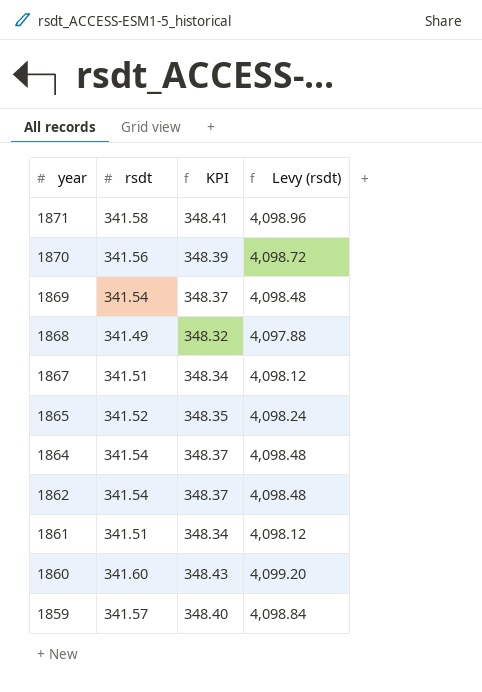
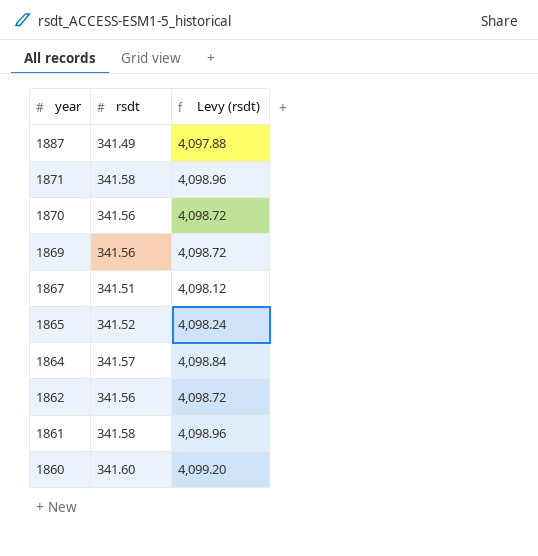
column KPI | formula: [rsdt] * 1.02 -> none
row 1868: 341.49 | 348.32 | 4,097.88 -> none
row 1859: 341.57 | 348.40 | 4,098.84 -> none
row 1887: none -> 341.49 | 4,097.88
1869 | rsdt: 341.54 -> 341.56
1869 | Levy (rsdt): 4,098.48 -> 4,098.72
1864 | rsdt: 341.54 -> 341.57
1864 | Levy (rsdt): 4,098.48 -> 4,098.84
1862 | rsdt: 341.54 -> 341.56
1862 | Levy (rsdt): 4,098.48 -> 4,098.72
1861 | rsdt: 341.51 -> 341.58
1861 | Levy (rsdt): 4,098.12 -> 4,098.96

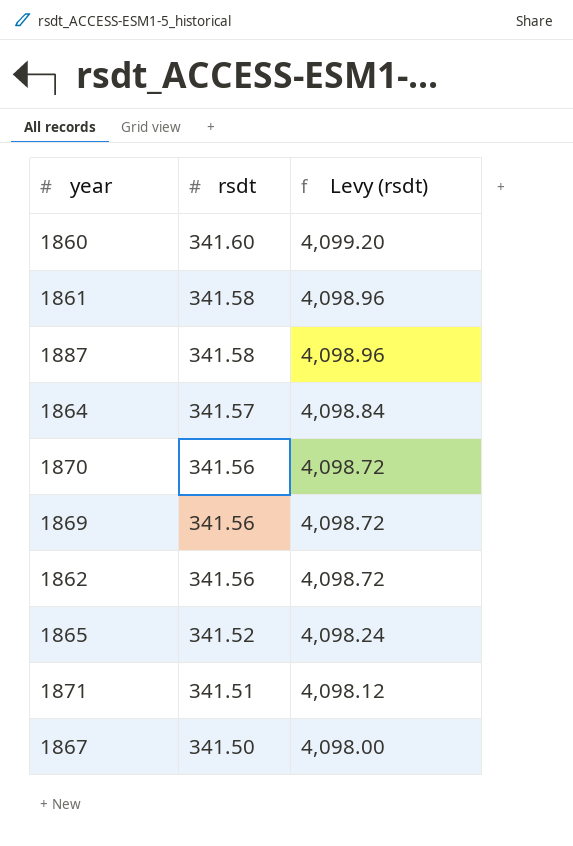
row order: year descending -> rsdt descending
1887 | rsdt: 341.49 -> 341.58
1887 | Levy (rsdt): 4,097.88 -> 4,098.96
1871 | rsdt: 341.58 -> 341.51
1871 | Levy (rsdt): 4,098.96 -> 4,098.12
1867 | rsdt: 341.51 -> 341.50
1867 | Levy (rsdt): 4,098.12 -> 4,098.00

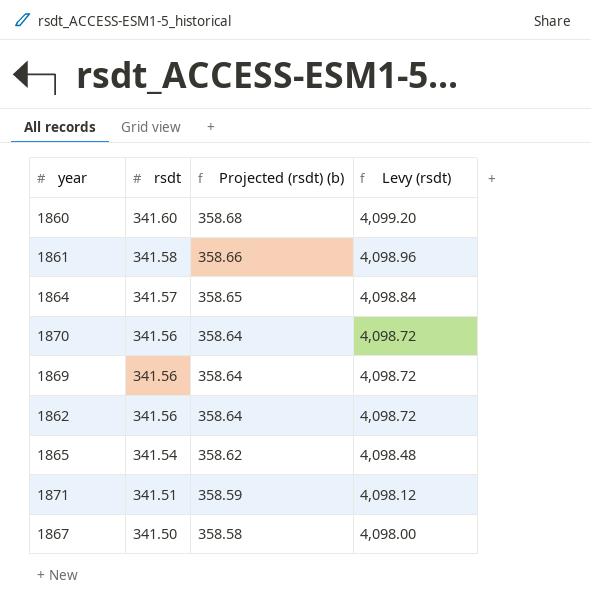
column Projected (rsdt) (b) | formula: none -> [rsdt] * 1.05
row 1887: 341.58 | 4,098.96 -> none
1865 | rsdt: 341.52 -> 341.54
1865 | Levy (rsdt): 4,098.24 -> 4,098.48

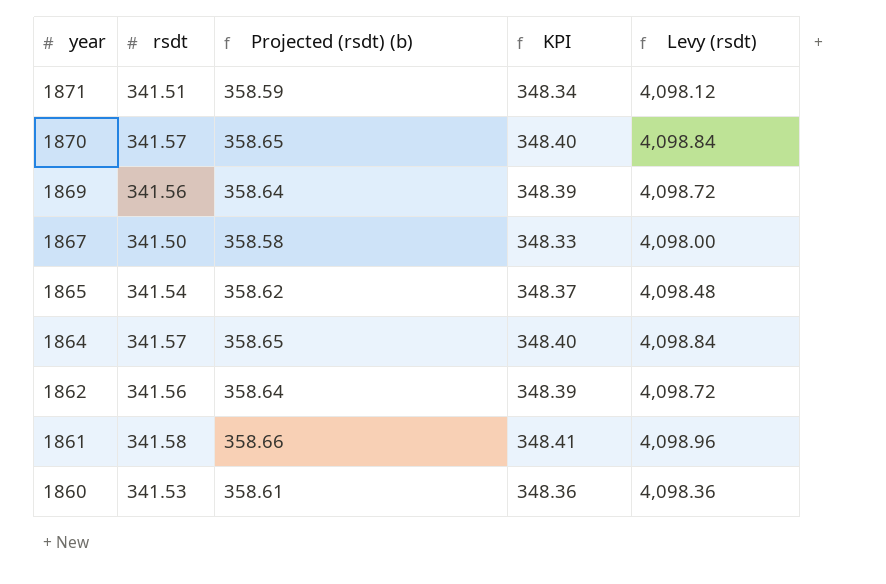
row order: rsdt descending -> year descending
column KPI | formula: none -> [rsdt] * 1.02
1870 | rsdt: 341.56 -> 341.57
1870 | Projected (rsdt) (b): 358.64 -> 358.65
1870 | Levy (rsdt): 4,098.72 -> 4,098.84
1860 | rsdt: 341.60 -> 341.53
1860 | Projected (rsdt) (b): 358.68 -> 358.61
1860 | Levy (rsdt): 4,099.20 -> 4,098.36

